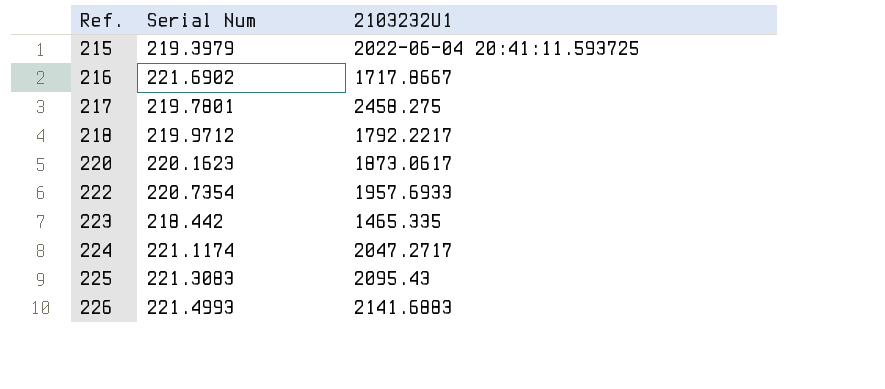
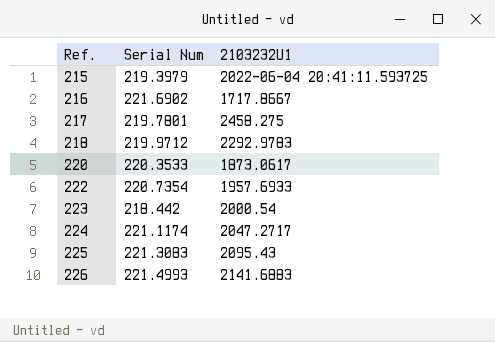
218 | 2103232U1: 1792.2217 -> 2292.9783
220 | Serial Num: 220.1623 -> 220.3533
223 | 2103232U1: 1465.335 -> 2000.54

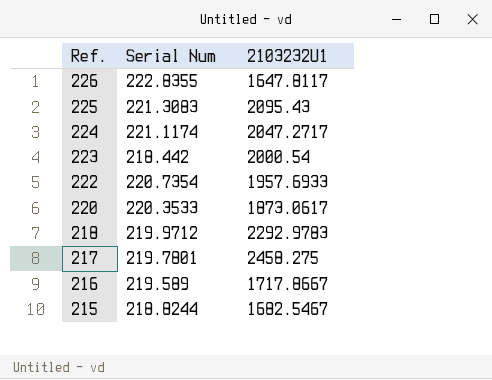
row order: Ref. ascending -> Ref. descending
226 | Serial Num: 221.4993 -> 222.8355
226 | 2103232U1: 2141.6883 -> 1647.8117
216 | Serial Num: 221.6902 -> 219.589
215 | Serial Num: 219.3979 -> 218.8244
215 | 2103232U1: 2022-06-04 20:41:11.593725 -> 1682.5467

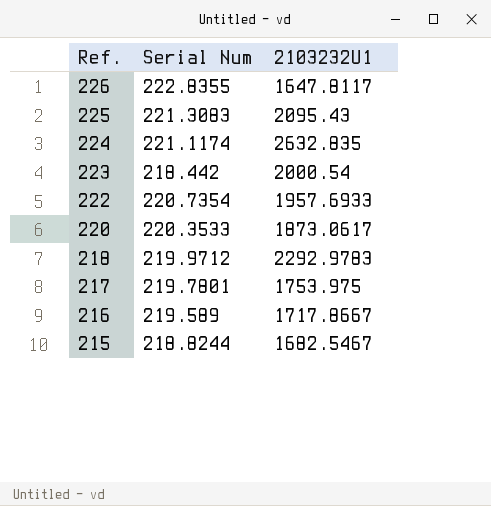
224 | 2103232U1: 2047.2717 -> 2632.835
217 | 2103232U1: 2458.275 -> 1753.975

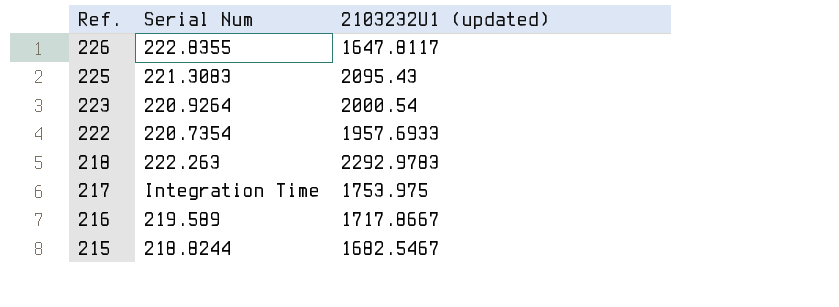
column name: 2103232U1 -> 2103232U1 (updated)
row 224: 221.1174 | 2632.835 -> none
row 220: 220.3533 | 1873.0617 -> none
223 | Serial Num: 218.442 -> 220.9264
218 | Serial Num: 219.9712 -> 222.263
217 | Serial Num: 219.7801 -> Integration Time

